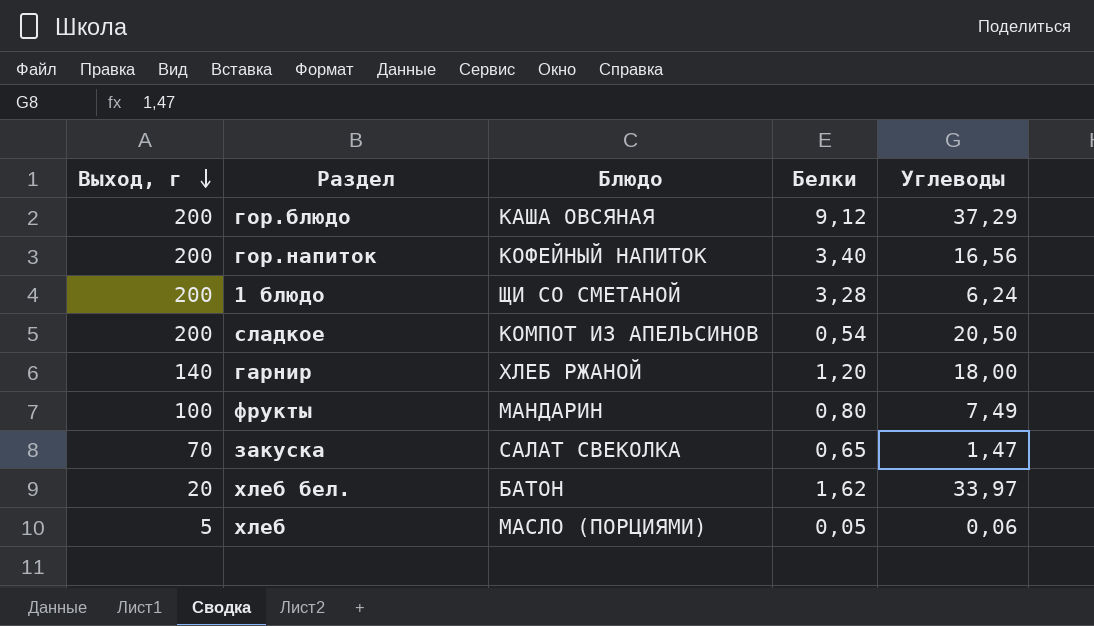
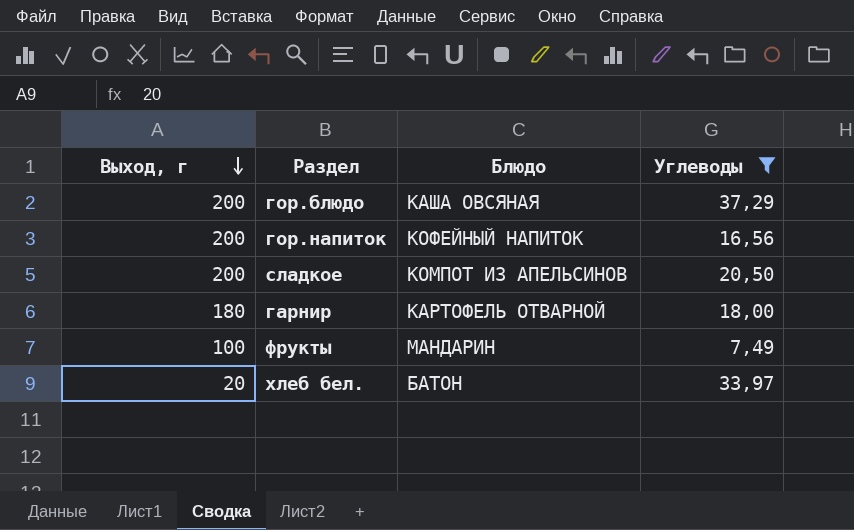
filter: none -> Углеводы >= 7,49
column Белки | position: 4 -> none
гарнир | Выход, г: 140 -> 180
гарнир | Блюдо: ХЛЕБ РЖАНОЙ -> КАРТОФЕЛЬ ОТВАРНОЙ

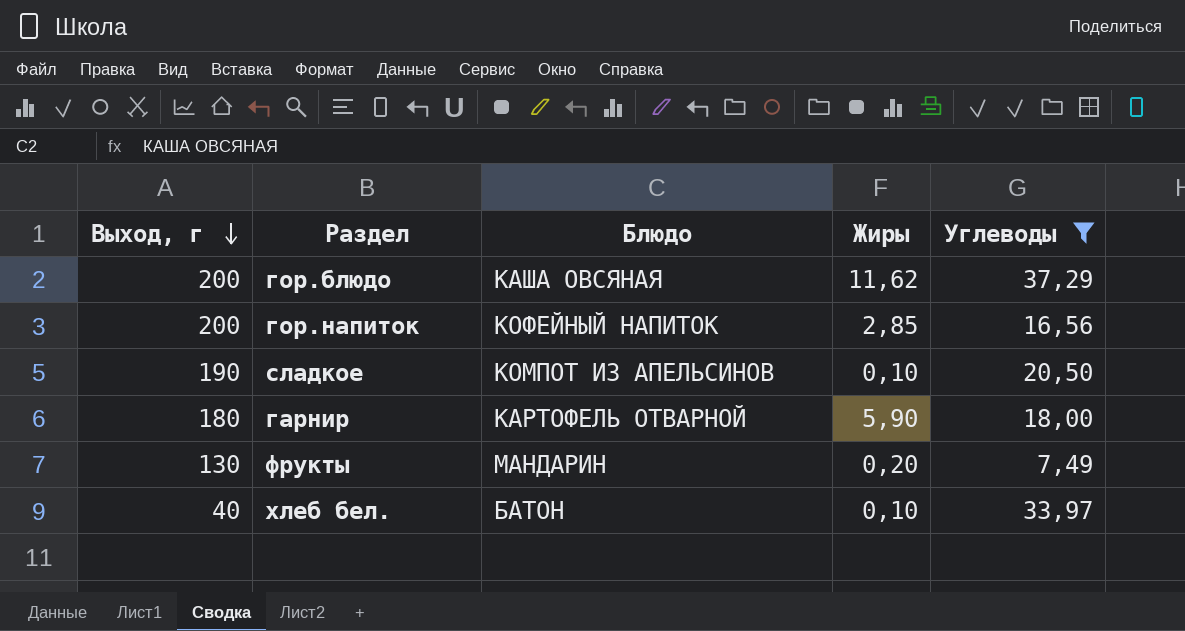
column Жиры | position: none -> 4
сладкое | Выход, г: 200 -> 190
фрукты | Выход, г: 100 -> 130
хлеб бел. | Выход, г: 20 -> 40

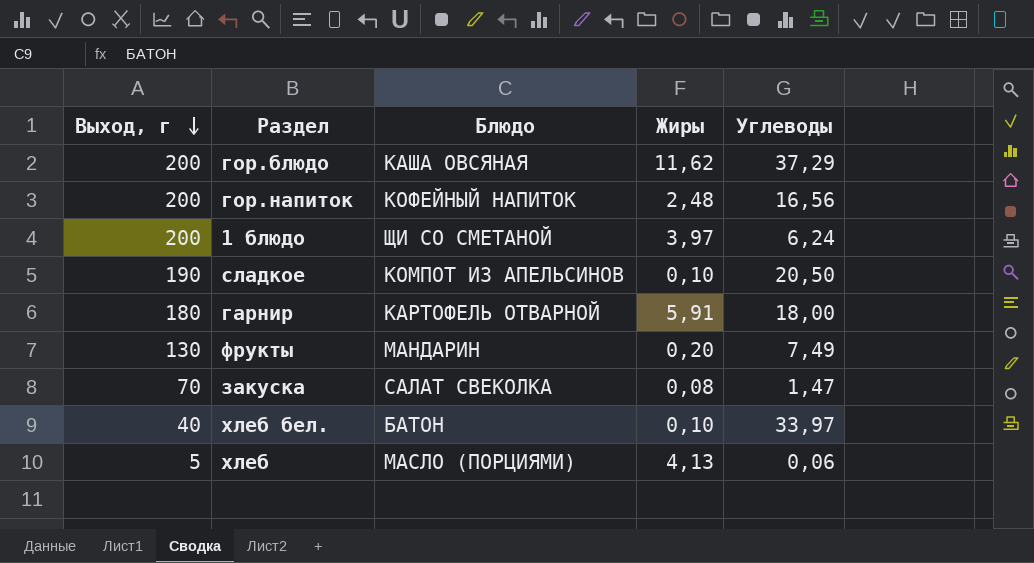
filter: Углеводы >= 7,49 -> none
гор.напиток | Жиры: 2,85 -> 2,48
гарнир | Жиры: 5,90 -> 5,91

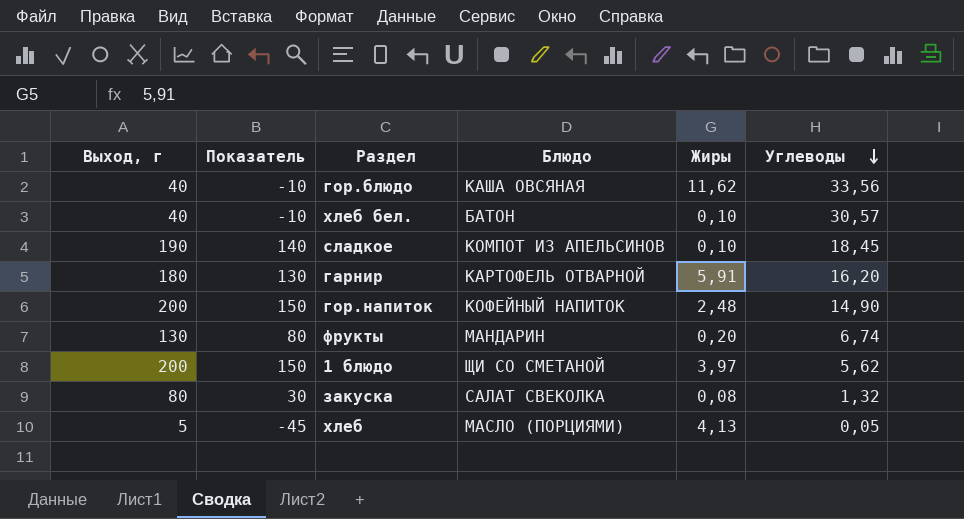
row order: Выход, г descending -> Углеводы descending
column Показатель | formula: none -> [Выход, г] - 50
гор.блюдо | Выход, г: 200 -> 40
гор.блюдо | Углеводы: 37,29 -> 33,56
хлеб бел. | Углеводы: 33,97 -> 30,57
сладкое | Углеводы: 20,50 -> 18,45
гарнир | Углеводы: 18,00 -> 16,20
гор.напиток | Углеводы: 16,56 -> 14,90
фрукты | Углеводы: 7,49 -> 6,74
1 блюдо | Углеводы: 6,24 -> 5,62
закуска | Выход, г: 70 -> 80
закуска | Углеводы: 1,47 -> 1,32
хлеб | Углеводы: 0,06 -> 0,05

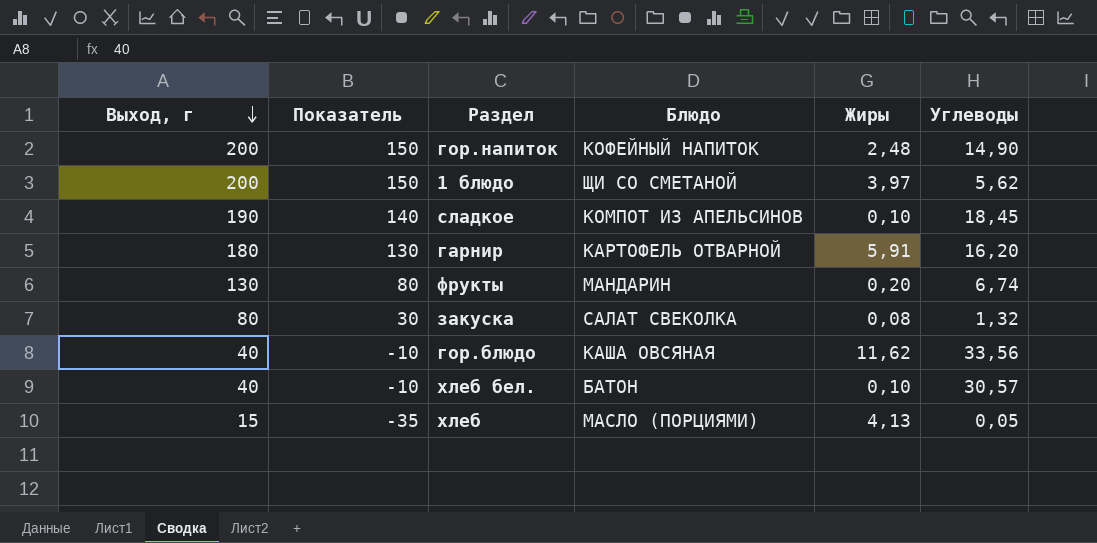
row order: Углеводы descending -> Выход, г descending
хлеб | Выход, г: 5 -> 15
хлеб | Показатель: -45 -> -35

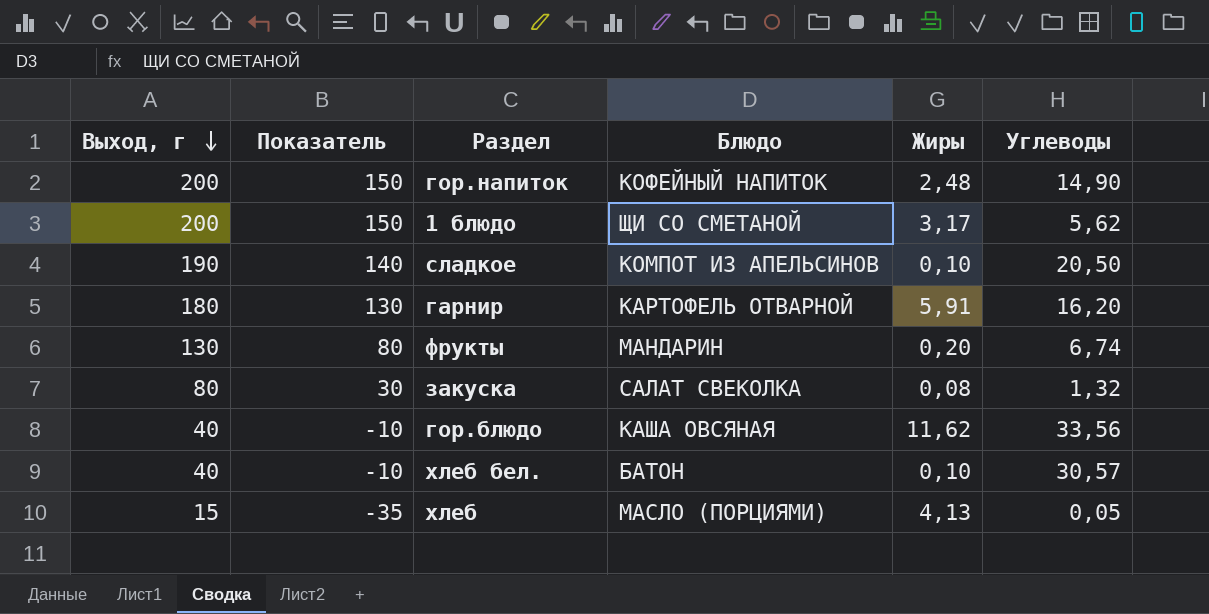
1 блюдо | Жиры: 3,97 -> 3,17
сладкое | Углеводы: 18,45 -> 20,50

